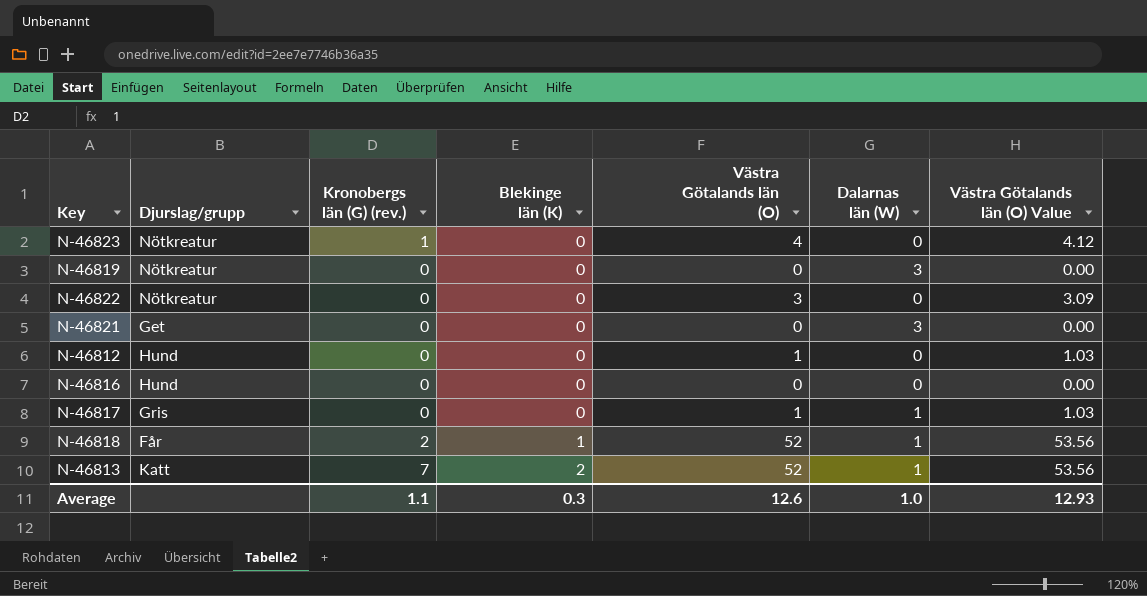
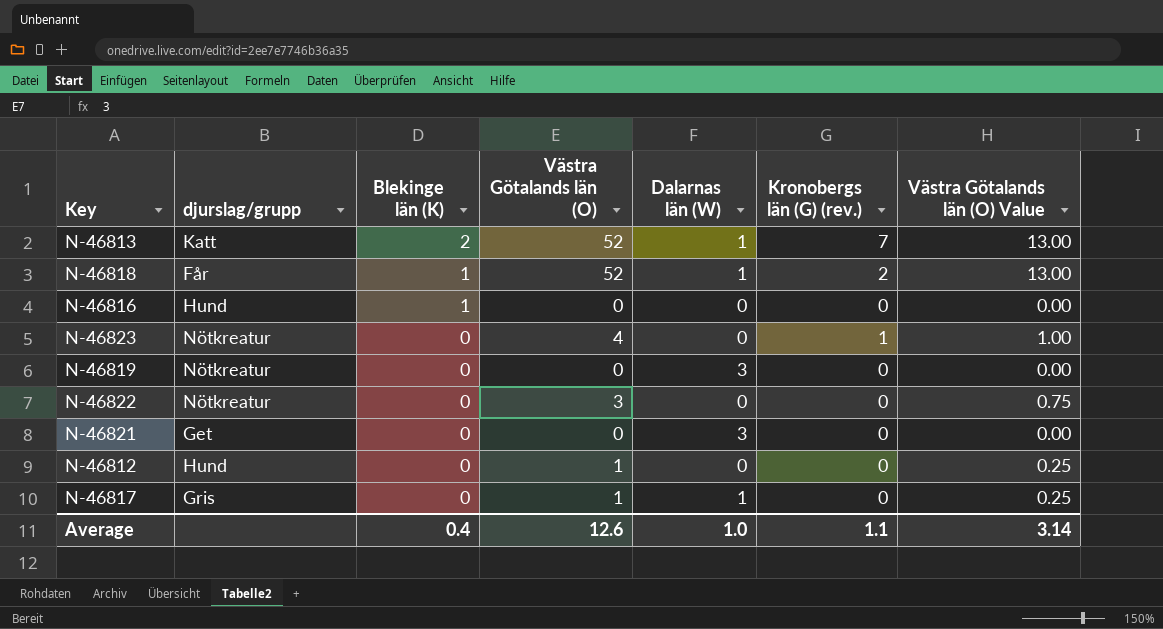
row order: Blekinge län (K) ascending -> Blekinge län (K) descending
column name: Djurslag/grupp -> djurslag/grupp
column Kronobergs län (G) (rev.) | position: 3 -> 6
column Västra Götalands län (O) Value | formula: [Västra Götalands län (O)] * 1.03 -> [Västra Götalands län (O)] * 0.25
N-46816 | Blekinge län (K): 0 -> 1
Average | Blekinge län (K): 0.3 -> 0.4
Average | Västra Götalands län (O) Value: 12.93 -> 3.14

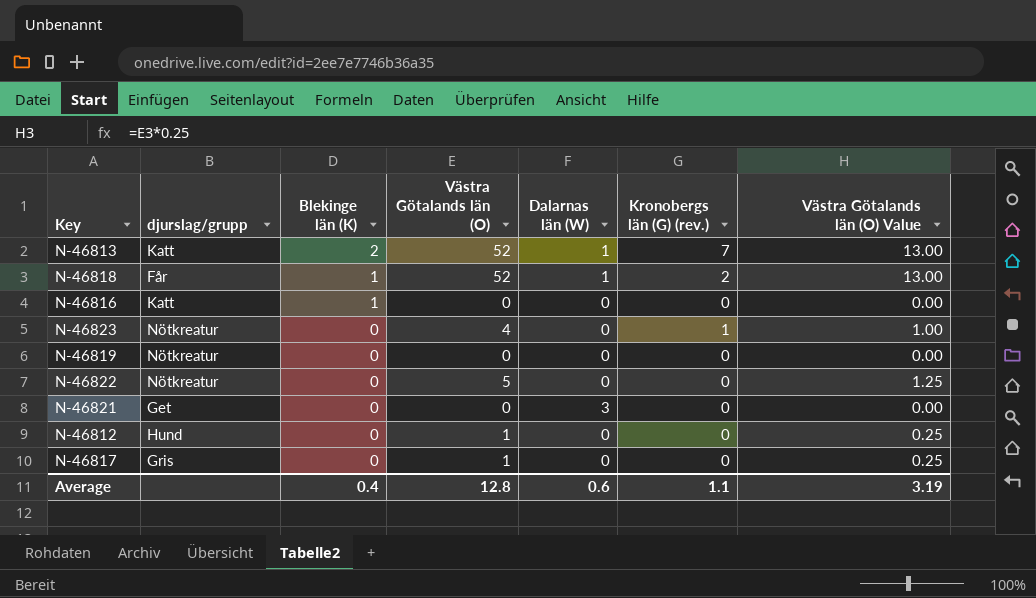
N-46816 | djurslag/grupp: Hund -> Katt
N-46819 | Dalarnas län (W): 3 -> 0
N-46822 | Västra Götalands län (O): 3 -> 5
N-46822 | Västra Götalands län (O) Value: 0.75 -> 1.25
N-46817 | Dalarnas län (W): 1 -> 0
Average | Västra Götalands län (O): 12.6 -> 12.8
Average | Dalarnas län (W): 1.0 -> 0.6
Average | Västra Götalands län (O) Value: 3.14 -> 3.19

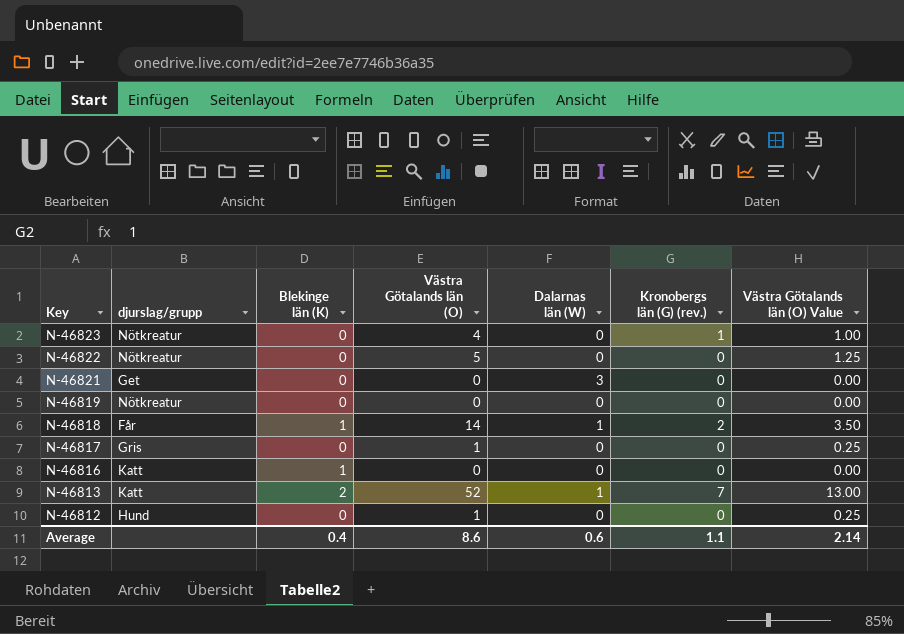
row order: Blekinge län (K) descending -> Key descending
N-46818 | Västra Götalands län (O): 52 -> 14
N-46818 | Västra Götalands län (O) Value: 13.00 -> 3.50
Average | Västra Götalands län (O): 12.8 -> 8.6
Average | Västra Götalands län (O) Value: 3.19 -> 2.14

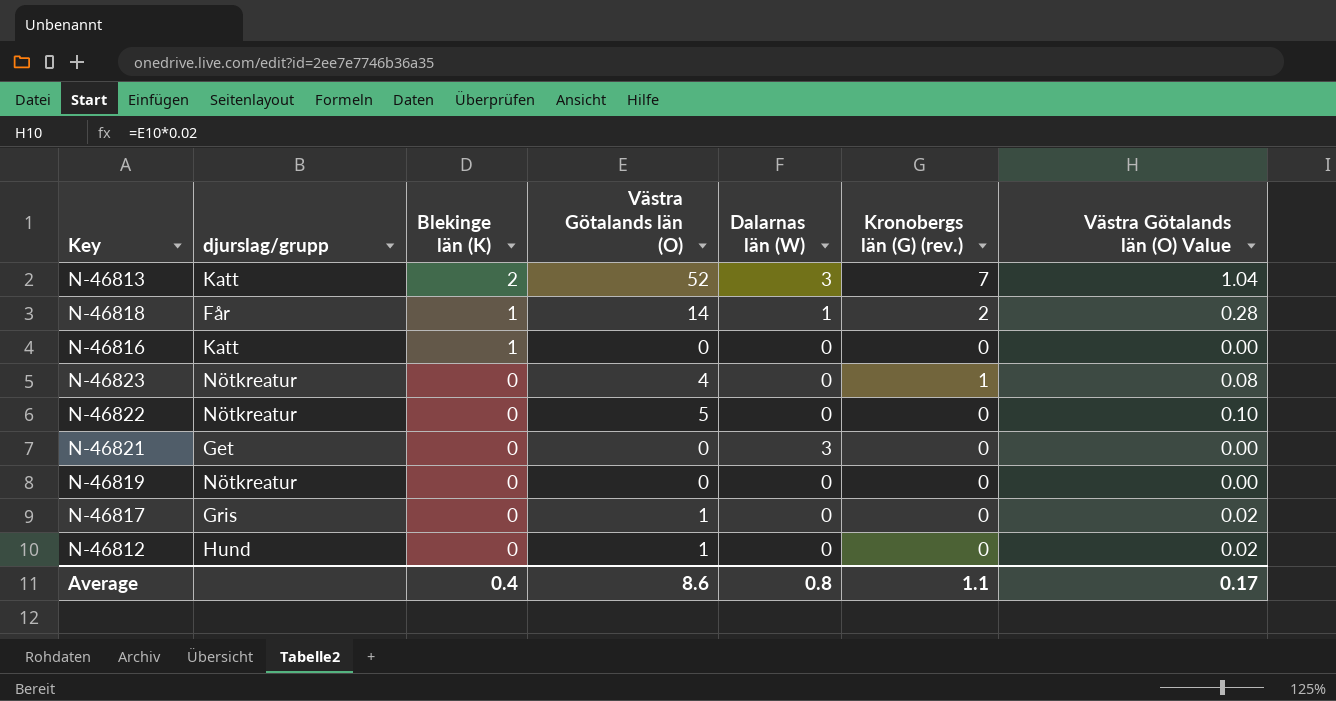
row order: Key descending -> Blekinge län (K) descending
column Västra Götalands län (O) Value | formula: [Västra Götalands län (O)] * 0.25 -> [Västra Götalands län (O)] * 0.02
N-46813 | Dalarnas län (W): 1 -> 3
Average | Dalarnas län (W): 0.6 -> 0.8
Average | Västra Götalands län (O) Value: 2.14 -> 0.17

